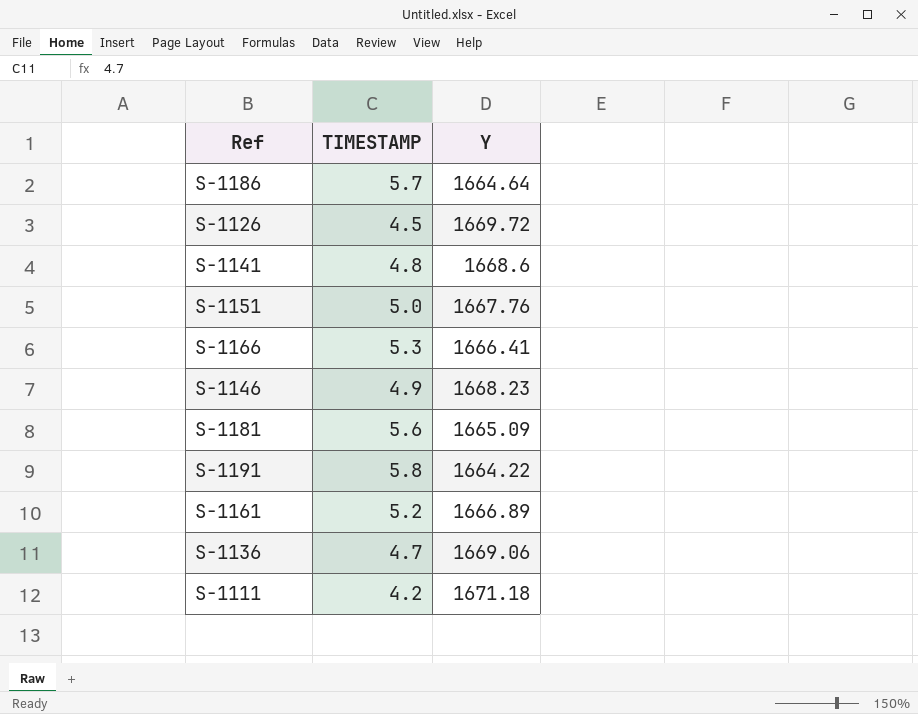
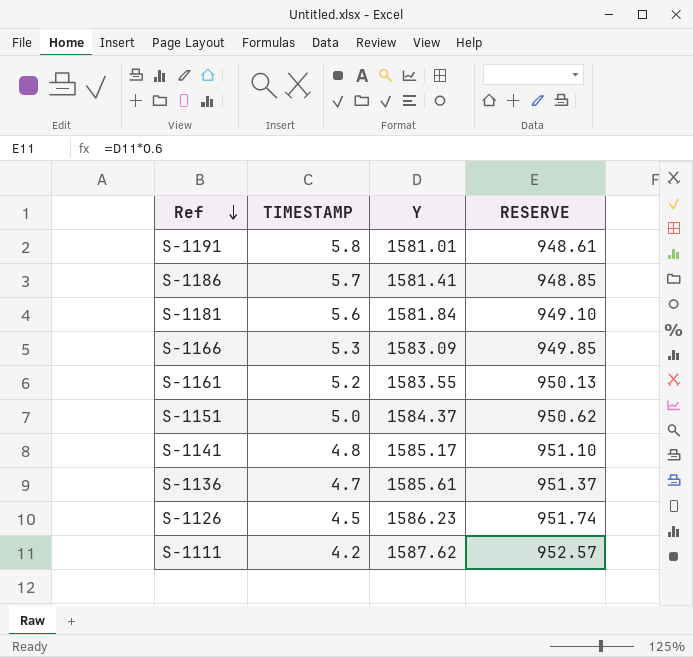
row order: none -> Ref descending
column RESERVE | formula: none -> [Y] * 0.6
row S-1146: 4.9 | 1668.23 -> none
S-1191 | Y: 1664.22 -> 1581.01
S-1186 | Y: 1664.64 -> 1581.41
S-1181 | Y: 1665.09 -> 1581.84
S-1166 | Y: 1666.41 -> 1583.09
S-1161 | Y: 1666.89 -> 1583.55
S-1151 | Y: 1667.76 -> 1584.37
S-1141 | Y: 1668.6 -> 1585.17
S-1136 | Y: 1669.06 -> 1585.61
S-1126 | Y: 1669.72 -> 1586.23
S-1111 | Y: 1671.18 -> 1587.62

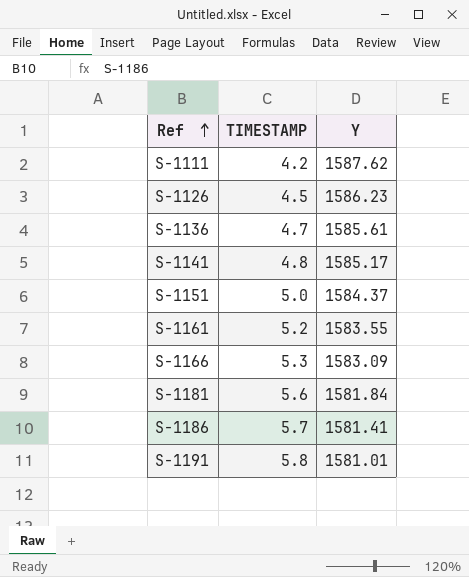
row order: Ref descending -> Ref ascending
column RESERVE | formula: [Y] * 0.6 -> none

